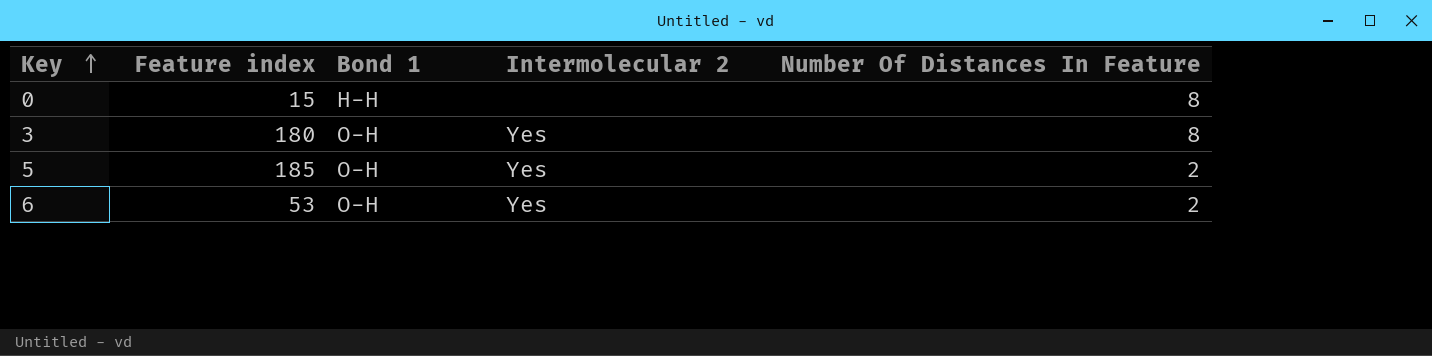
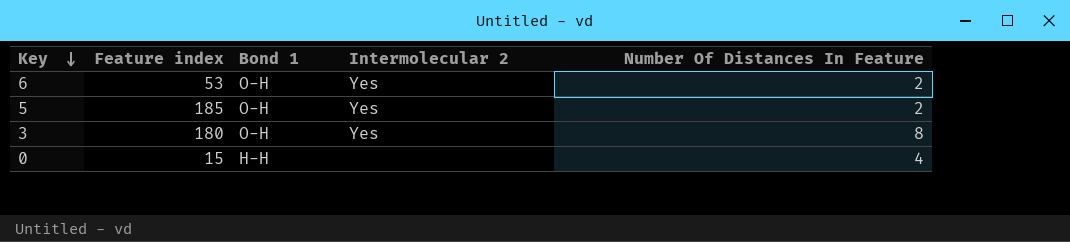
row order: Key ascending -> Key descending
0 | Number Of Distances In Feature: 8 -> 4

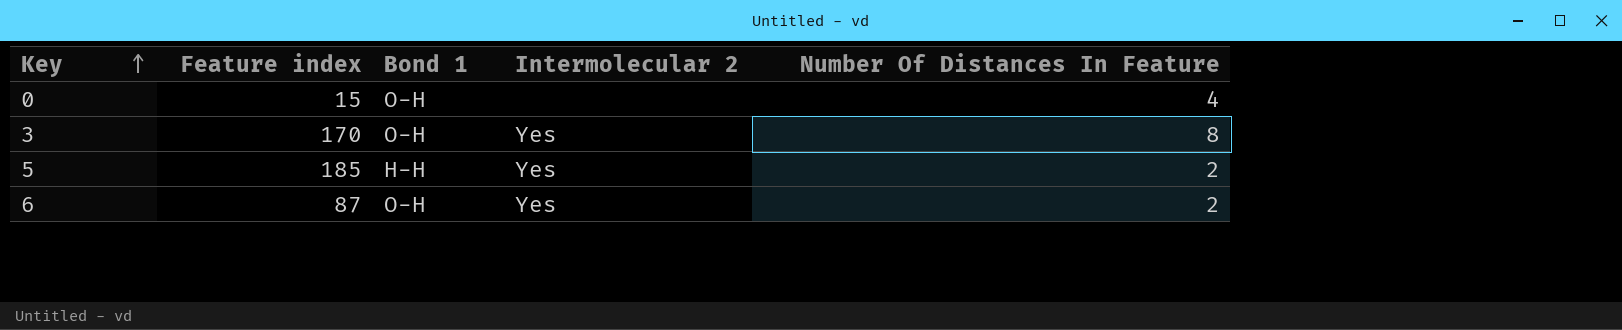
row order: Key descending -> Key ascending
0 | Bond 1: H-H -> O-H
3 | Feature index: 180 -> 170
5 | Bond 1: O-H -> H-H
6 | Feature index: 53 -> 87

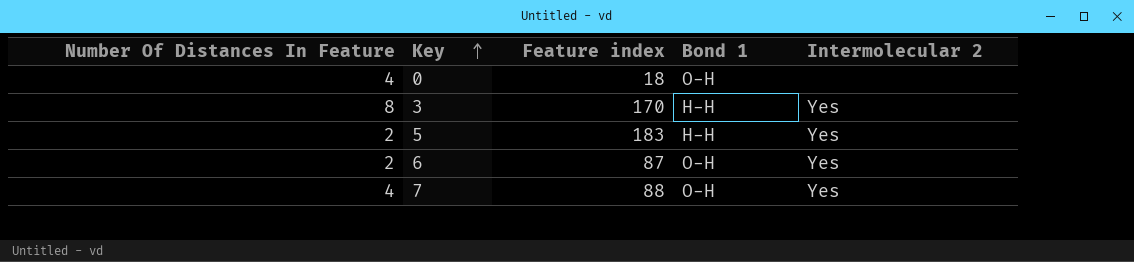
column Number Of Distances In Feature | position: 5 -> 1
0 | Feature index: 15 -> 18
3 | Bond 1: O-H -> H-H
5 | Feature index: 185 -> 183
row 7: none -> 4 | 88 | O-H | Yes

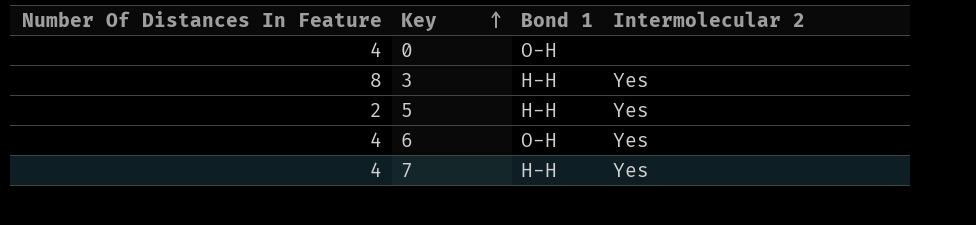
column Feature index | position: 3 -> none
6 | Number Of Distances In Feature: 2 -> 4
7 | Bond 1: O-H -> H-H

